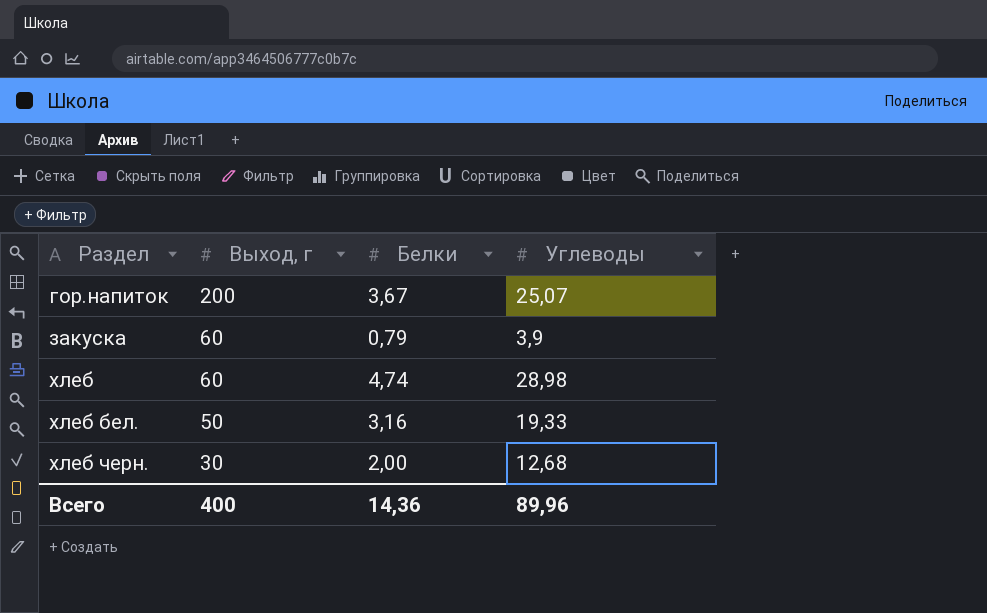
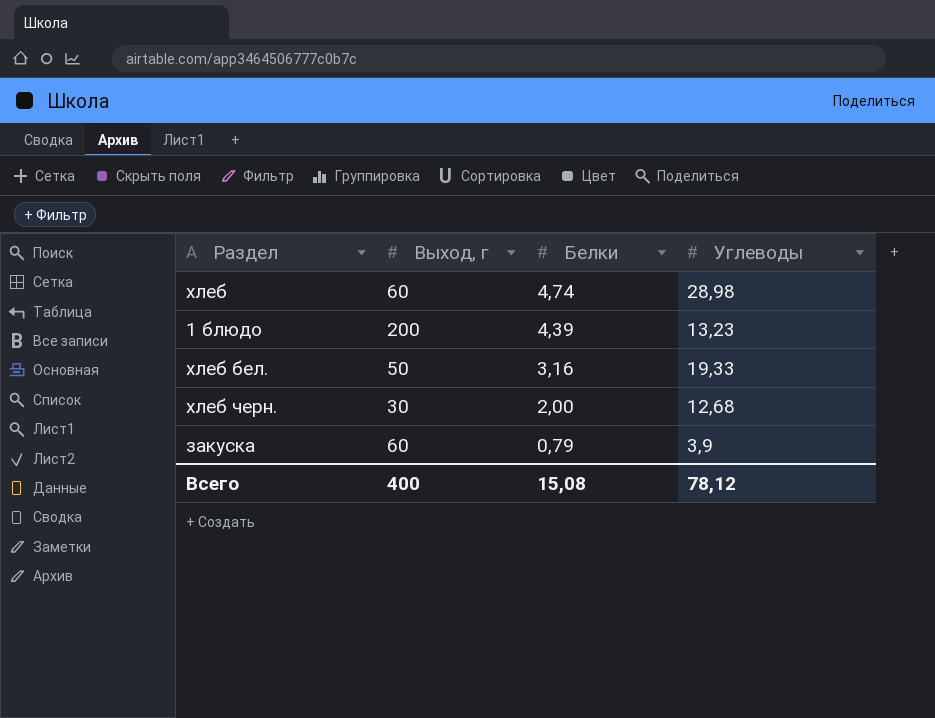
row order: Раздел ascending -> Белки descending
row гор.напиток: 200 | 3,67 | 25,07 -> none
row 1 блюдо: none -> 200 | 4,39 | 13,23
Всего | Белки: 14,36 -> 15,08
Всего | Углеводы: 89,96 -> 78,12

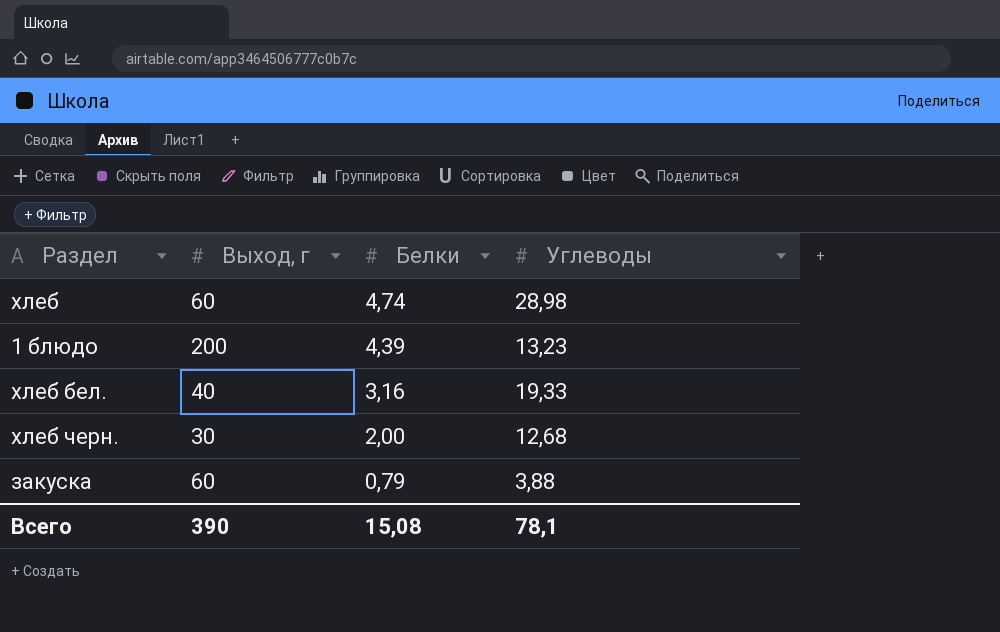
хлеб бел. | Выход, г: 50 -> 40
закуска | Углеводы: 3,9 -> 3,88
Всего | Выход, г: 400 -> 390
Всего | Углеводы: 78,12 -> 78,1

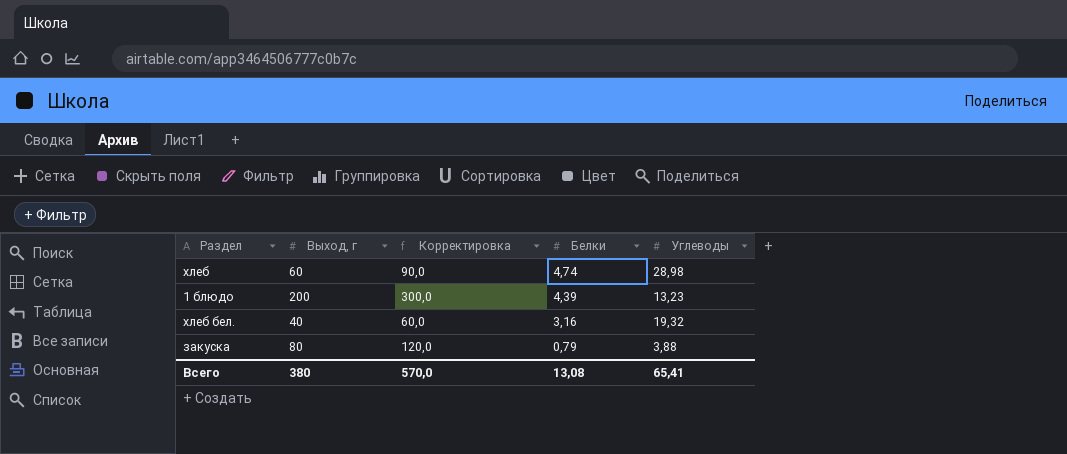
column Корректировка | formula: none -> [Выход, г] * 1,5
row хлеб черн.: 30 | 2,00 | 12,68 -> none
хлеб бел. | Углеводы: 19,33 -> 19,32
закуска | Выход, г: 60 -> 80
Всего | Выход, г: 390 -> 380
Всего | Белки: 15,08 -> 13,08
Всего | Углеводы: 78,1 -> 65,41

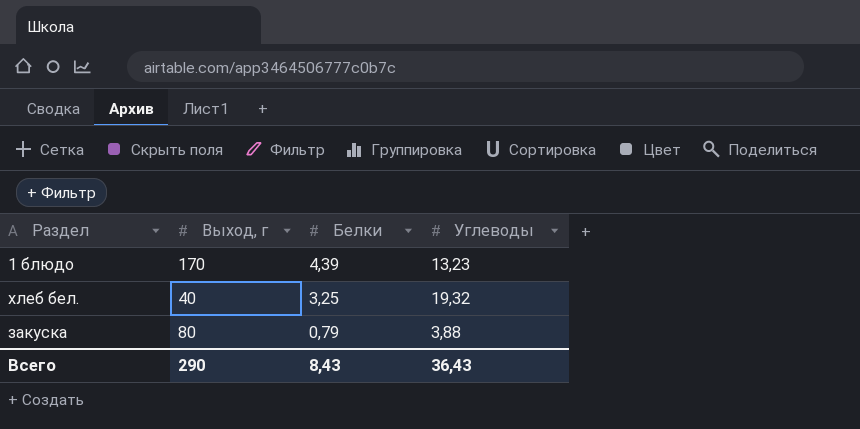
column Корректировка | formula: [Выход, г] * 1,5 -> none
row хлеб: 60 | 90,0 | 4,74 | 28,98 -> none
1 блюдо | Выход, г: 200 -> 170
хлеб бел. | Белки: 3,16 -> 3,25
Всего | Выход, г: 380 -> 290
Всего | Белки: 13,08 -> 8,43
Всего | Углеводы: 65,41 -> 36,43

